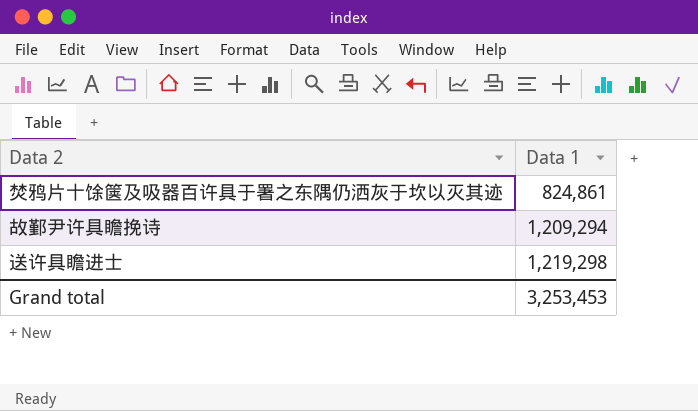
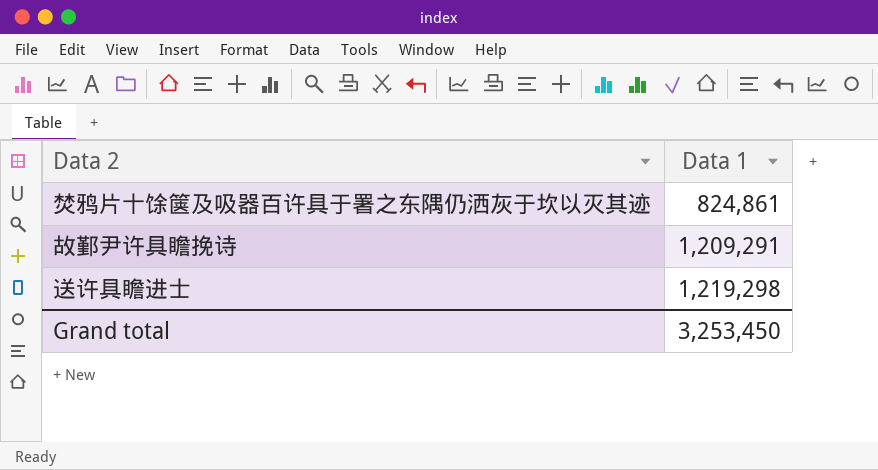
故鄞尹许具瞻挽诗 | Data 1: 1,209,294 -> 1,209,291
Grand total | Data 1: 3,253,453 -> 3,253,450

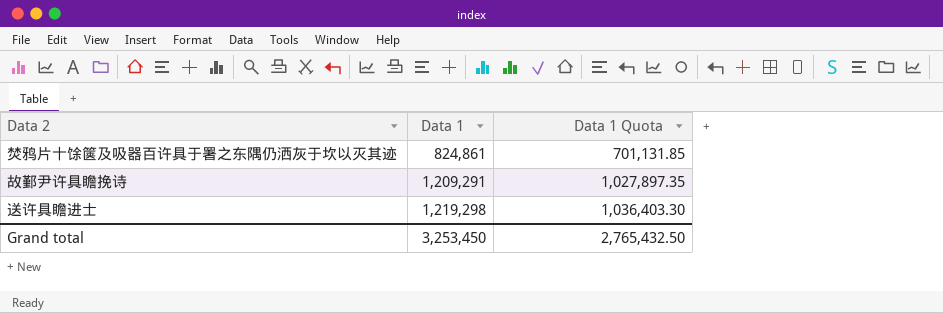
column Data 1 Quota | formula: none -> [Data 1] * 0.85

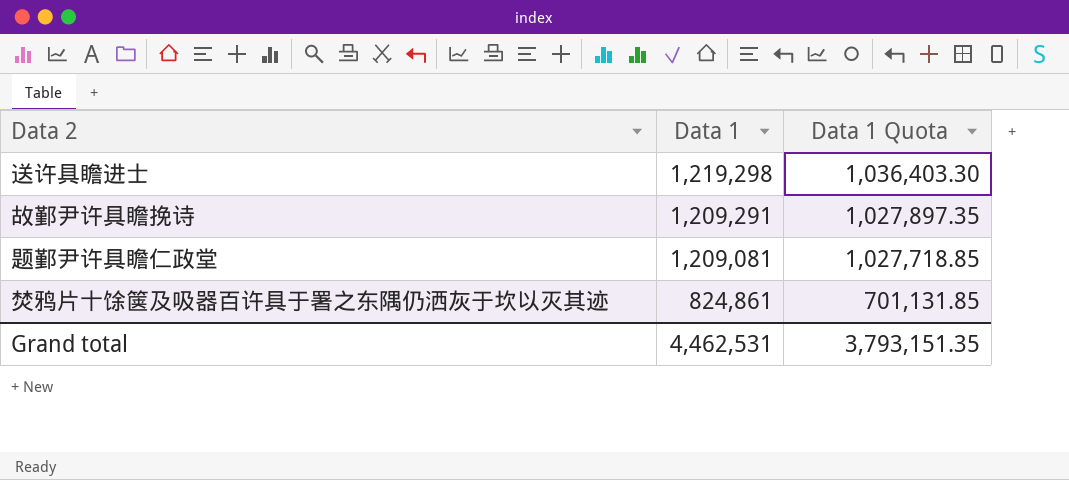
row order: Data 1 ascending -> Data 1 descending
row 题鄞尹许具瞻仁政堂: none -> 1,209,081 | 1,027,718.85
Grand total | Data 1: 3,253,450 -> 4,462,531
Grand total | Data 1 Quota: 2,765,432.50 -> 3,793,151.35

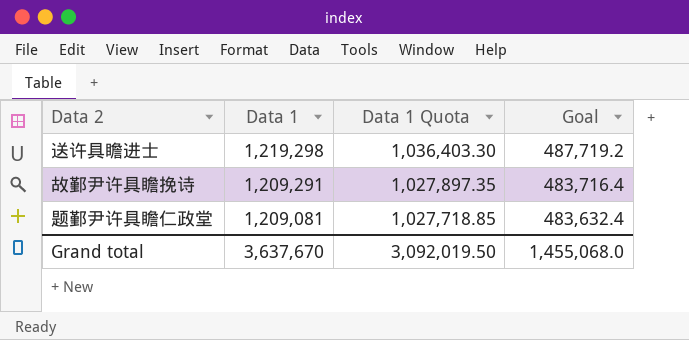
column Goal | formula: none -> [Data 1] * 0.4
row 焚鸦片十馀箧及吸器百许具于署之东隅仍洒灰于坎以灭其迹: 824,861 | 701,131.85 -> none
Grand total | Data 1: 4,462,531 -> 3,637,670
Grand total | Data 1 Quota: 3,793,151.35 -> 3,092,019.50

